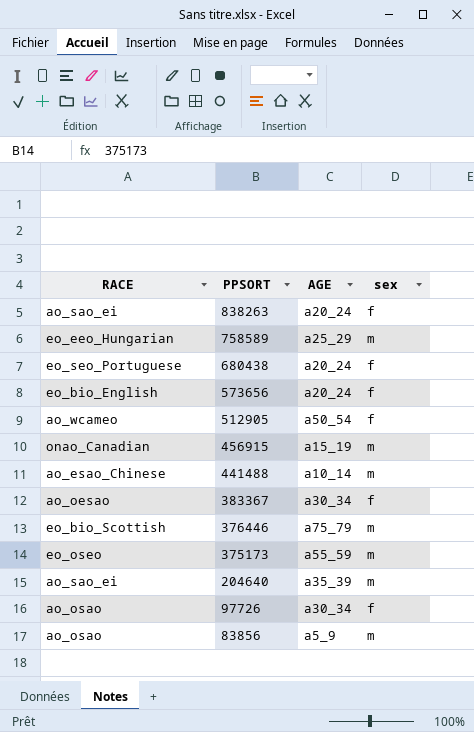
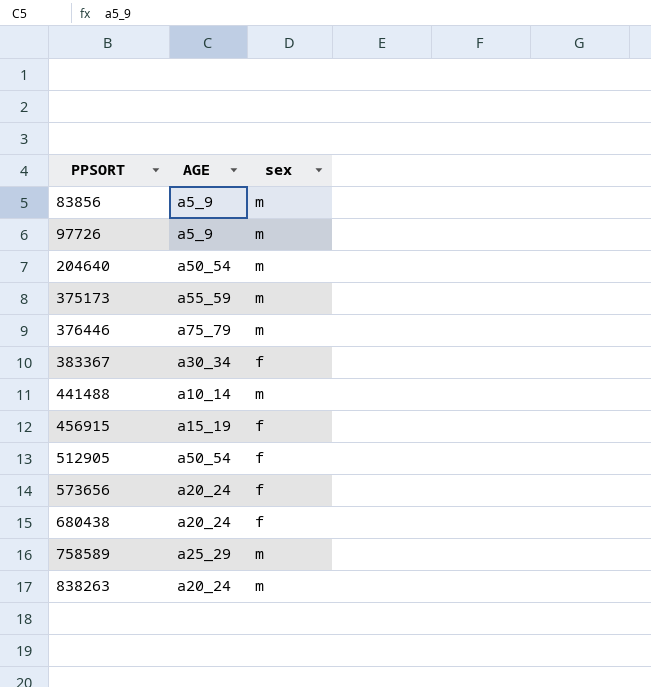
row order: PPSORT descending -> PPSORT ascending
column RACE | position: 1 -> none
97726 | AGE: a30_34 -> a5_9
97726 | sex: f -> m
204640 | AGE: a35_39 -> a50_54
456915 | sex: m -> f
838263 | sex: f -> m

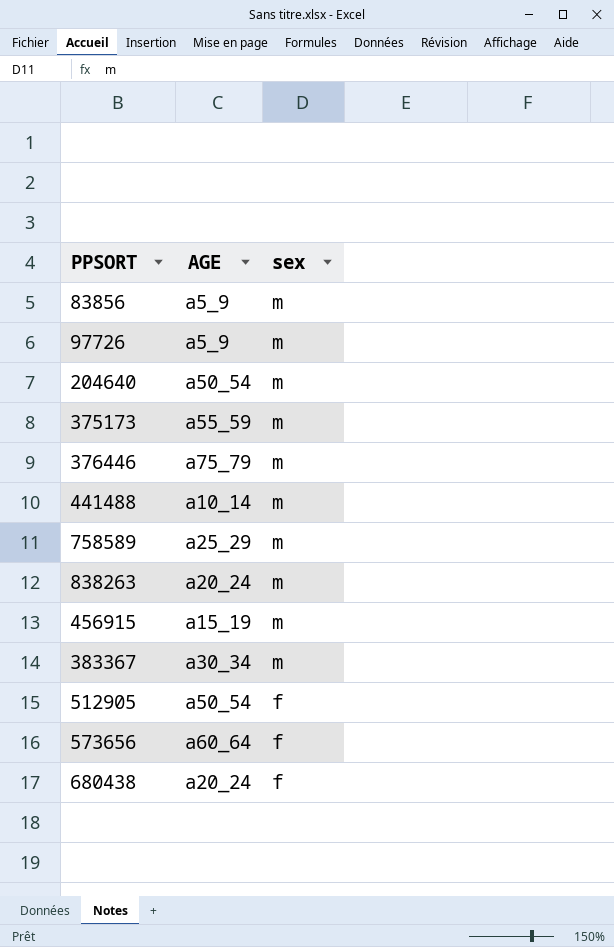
row order: PPSORT ascending -> sex descending
456915 | sex: f -> m
383367 | sex: f -> m
573656 | AGE: a20_24 -> a60_64

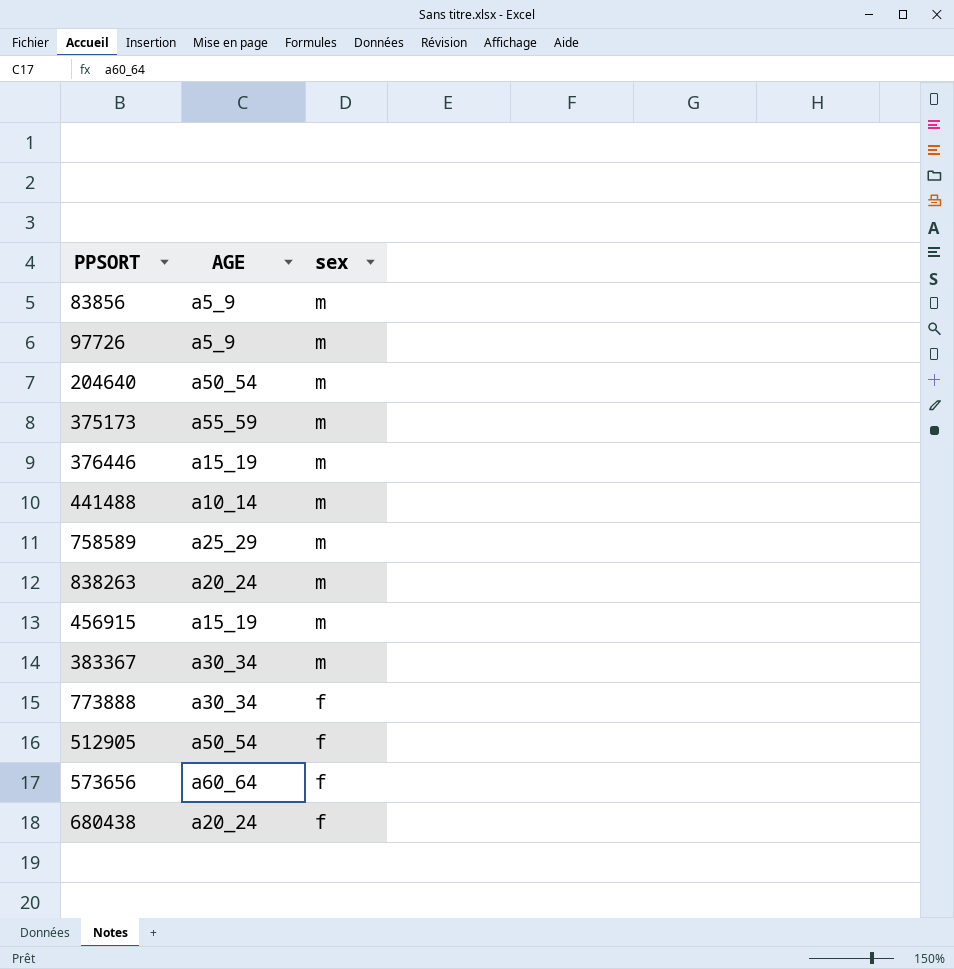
376446 | AGE: a75_79 -> a15_19
row 773888: none -> a30_34 | f

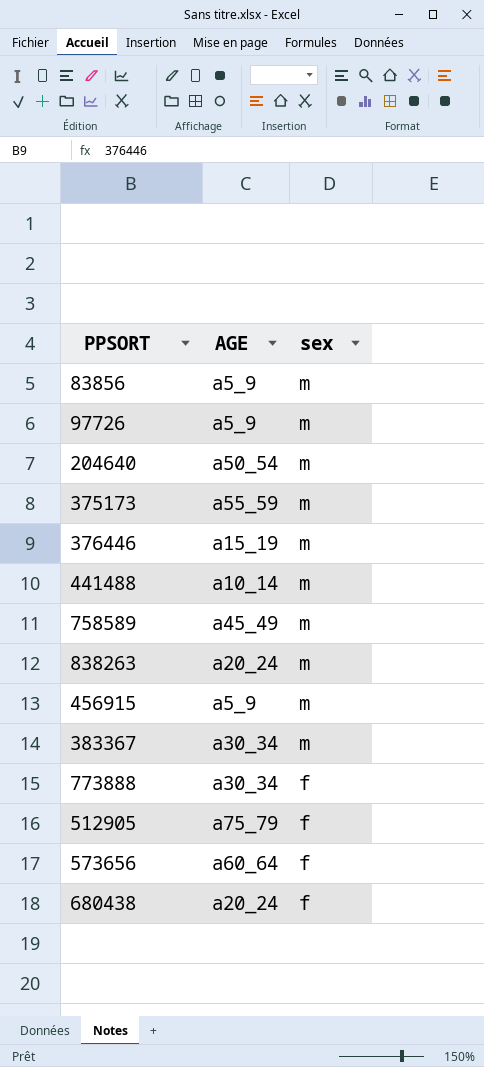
758589 | AGE: a25_29 -> a45_49
456915 | AGE: a15_19 -> a5_9
512905 | AGE: a50_54 -> a75_79

